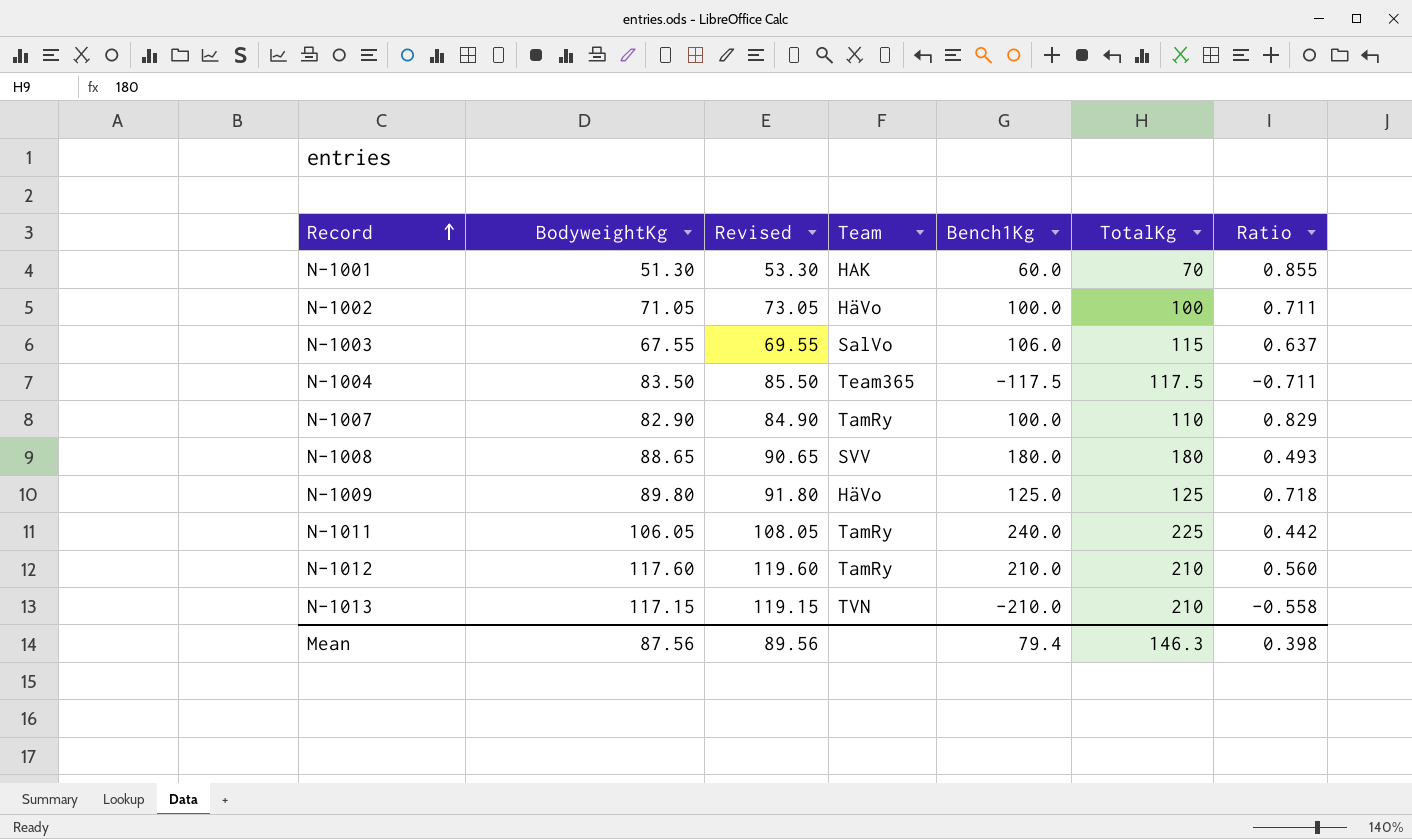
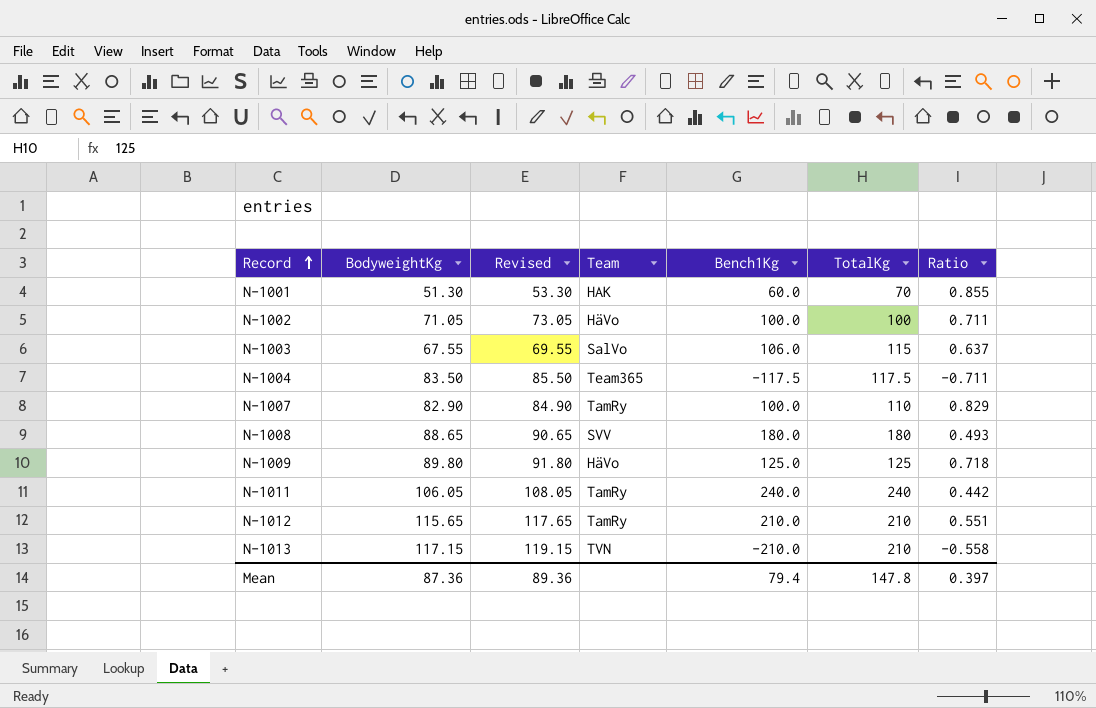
N-1011 | TotalKg: 225 -> 240
N-1012 | BodyweightKg: 117.60 -> 115.65
N-1012 | Revised: 119.60 -> 117.65
N-1012 | Ratio: 0.560 -> 0.551
Mean | BodyweightKg: 87.56 -> 87.36
Mean | Revised: 89.56 -> 89.36
Mean | TotalKg: 146.3 -> 147.8
Mean | Ratio: 0.398 -> 0.397

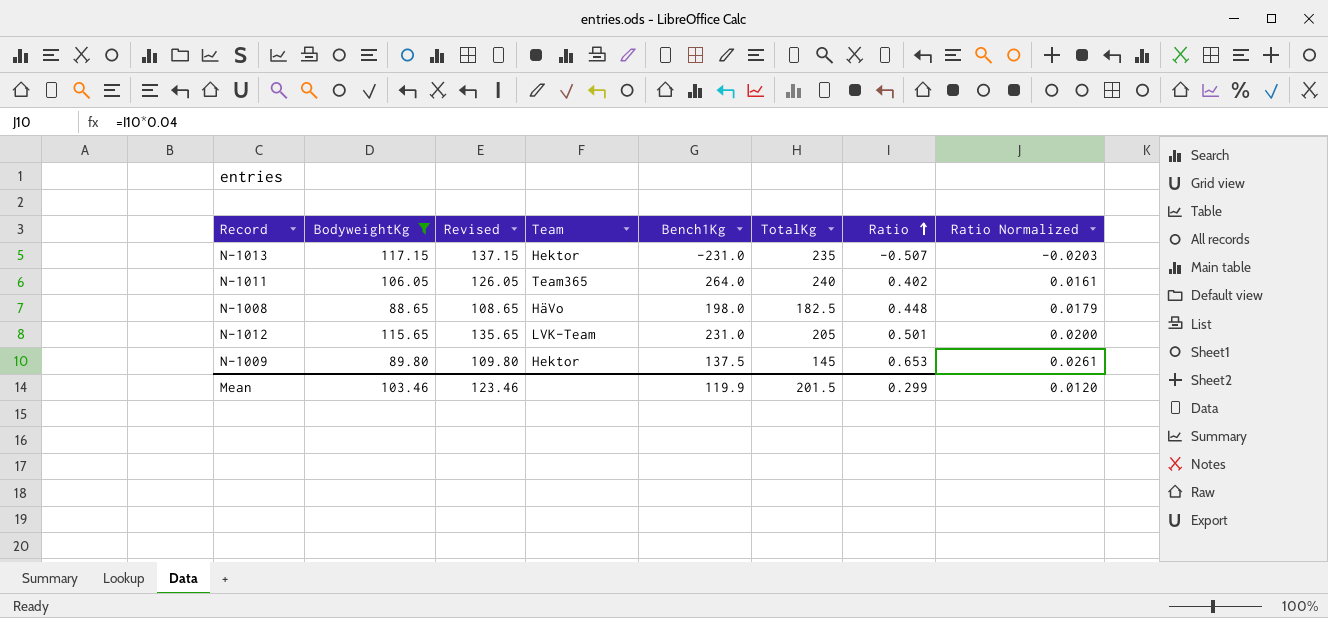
filter: none -> BodyweightKg >= 88.65
row order: Record ascending -> Ratio ascending
column Revised | formula: [BodyweightKg] + 2 -> [BodyweightKg] + 20
column Ratio Normalized | formula: none -> [Ratio] * 0.04
N-1013 | Team: TVN -> Hektor
N-1013 | Bench1Kg: -210.0 -> -231.0
N-1013 | TotalKg: 210 -> 235
N-1013 | Ratio: -0.558 -> -0.507
N-1011 | Team: TamRy -> Team365
N-1011 | Bench1Kg: 240.0 -> 264.0
N-1011 | Ratio: 0.442 -> 0.402
N-1008 | Team: SVV -> HäVo
N-1008 | Bench1Kg: 180.0 -> 198.0
N-1008 | TotalKg: 180 -> 182.5
N-1008 | Ratio: 0.493 -> 0.448
N-1012 | Team: TamRy -> LVK-Team
N-1012 | Bench1Kg: 210.0 -> 231.0
N-1012 | TotalKg: 210 -> 205
N-1012 | Ratio: 0.551 -> 0.501
N-1009 | Team: HäVo -> Hektor
N-1009 | Bench1Kg: 125.0 -> 137.5
N-1009 | TotalKg: 125 -> 145
N-1009 | Ratio: 0.718 -> 0.653
Mean | BodyweightKg: 87.36 -> 103.46
Mean | Revised: 89.36 -> 123.46
Mean | Bench1Kg: 79.4 -> 119.9
Mean | TotalKg: 147.8 -> 201.5
Mean | Ratio: 0.397 -> 0.299

